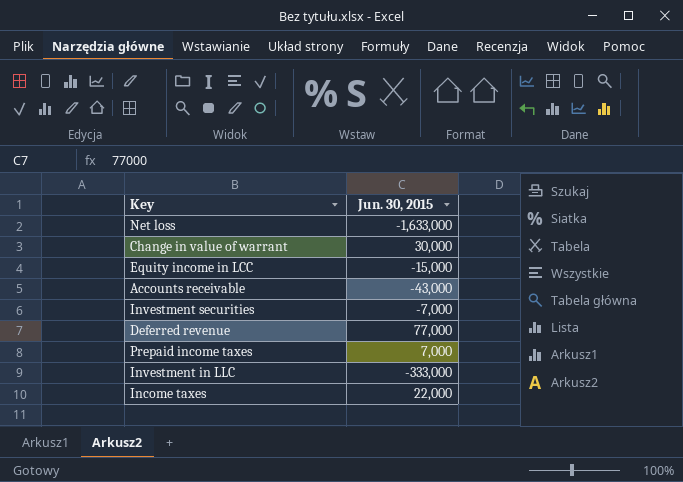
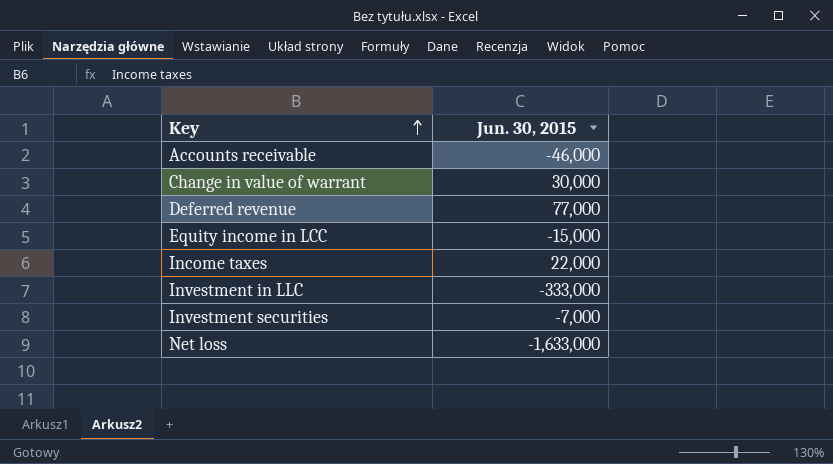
row order: none -> Key ascending
row Prepaid income taxes: 7,000 -> none
Accounts receivable | Jun. 30, 2015: -43,000 -> -46,000

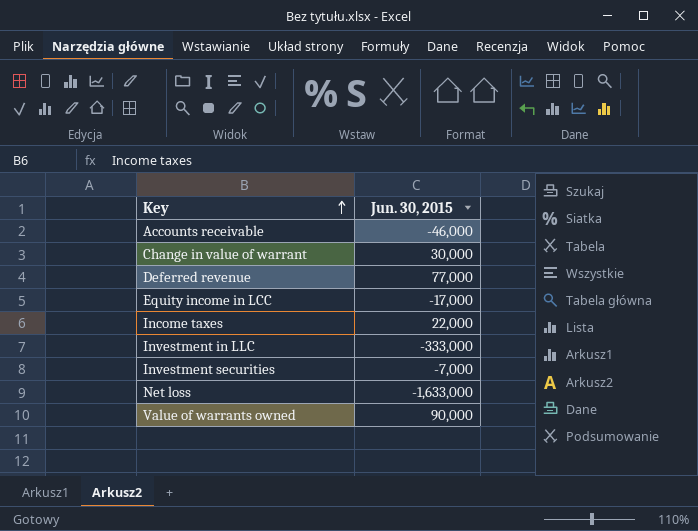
Equity income in LCC | Jun. 30, 2015: -15,000 -> -17,000
row Value of warrants owned: none -> 90,000

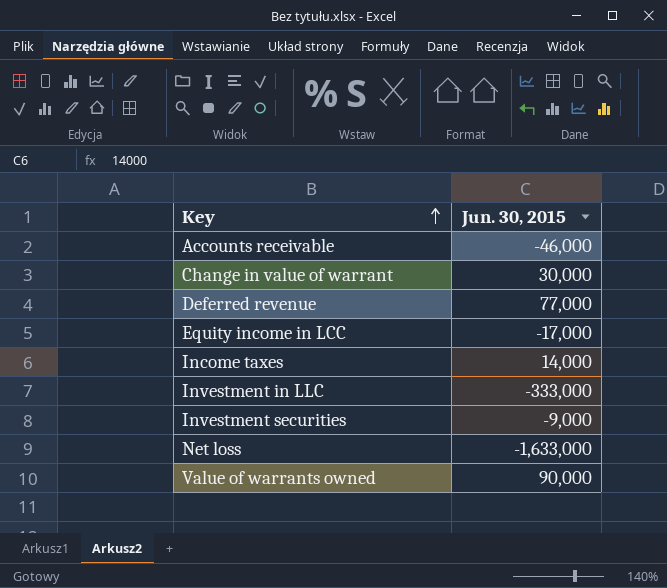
Income taxes | Jun. 30, 2015: 22,000 -> 14,000
Investment securities | Jun. 30, 2015: -7,000 -> -9,000

